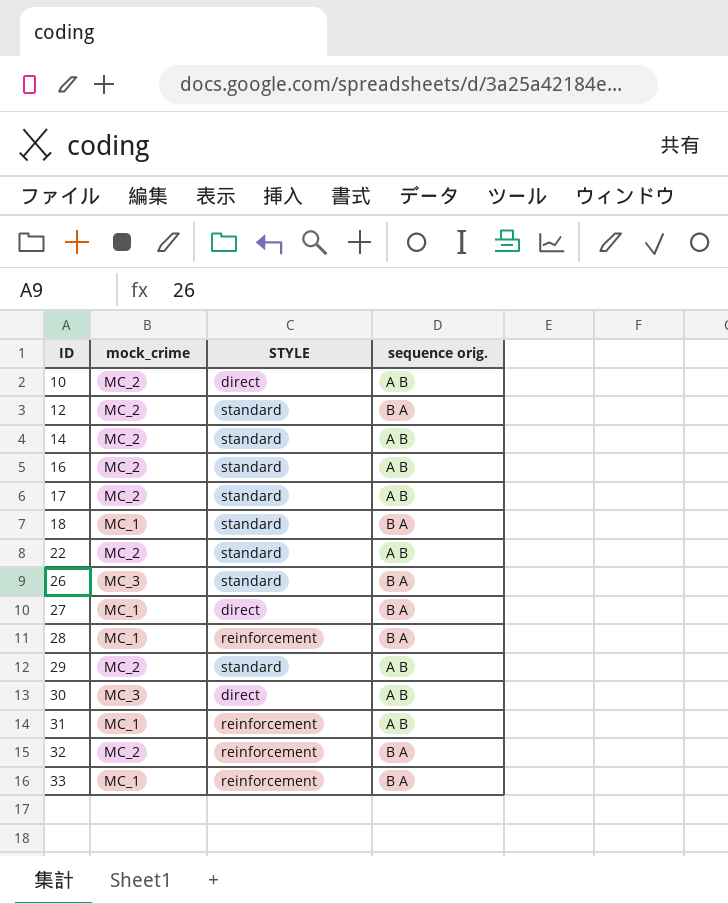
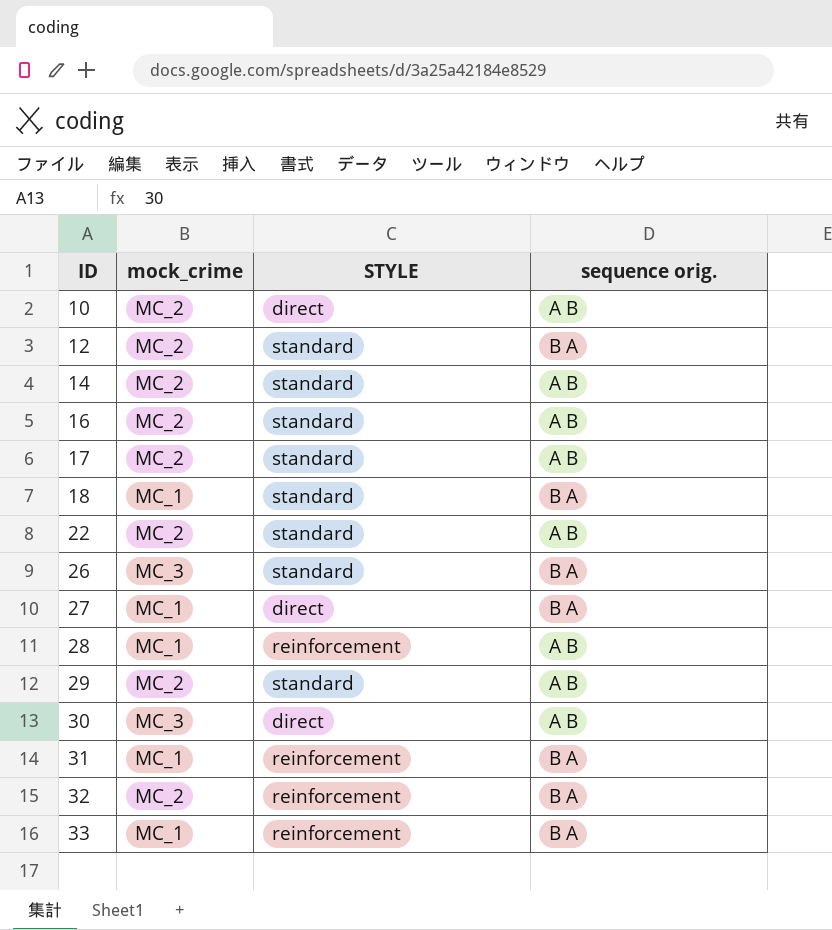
28 | sequence orig.: B A -> A B
31 | sequence orig.: A B -> B A

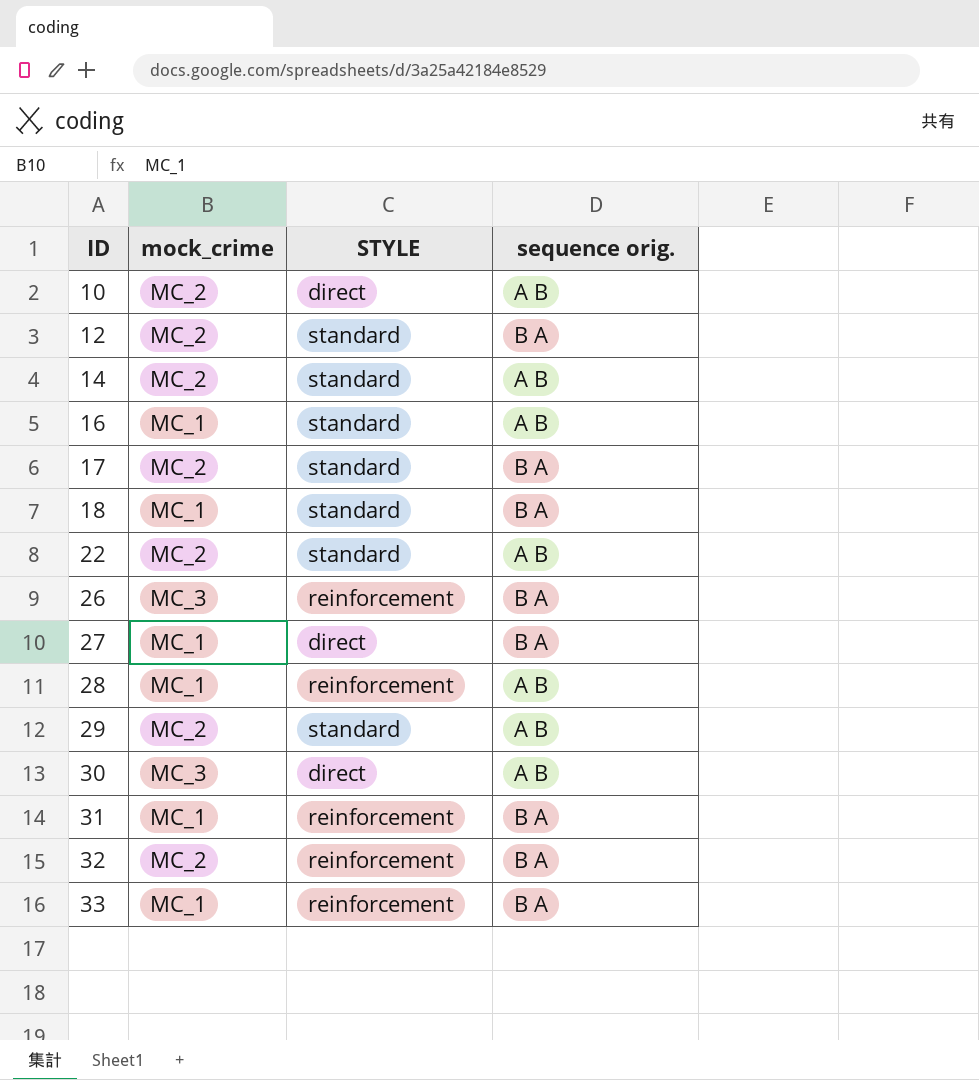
16 | mock_crime: MC_2 -> MC_1
17 | sequence orig.: A B -> B A
26 | STYLE: standard -> reinforcement

